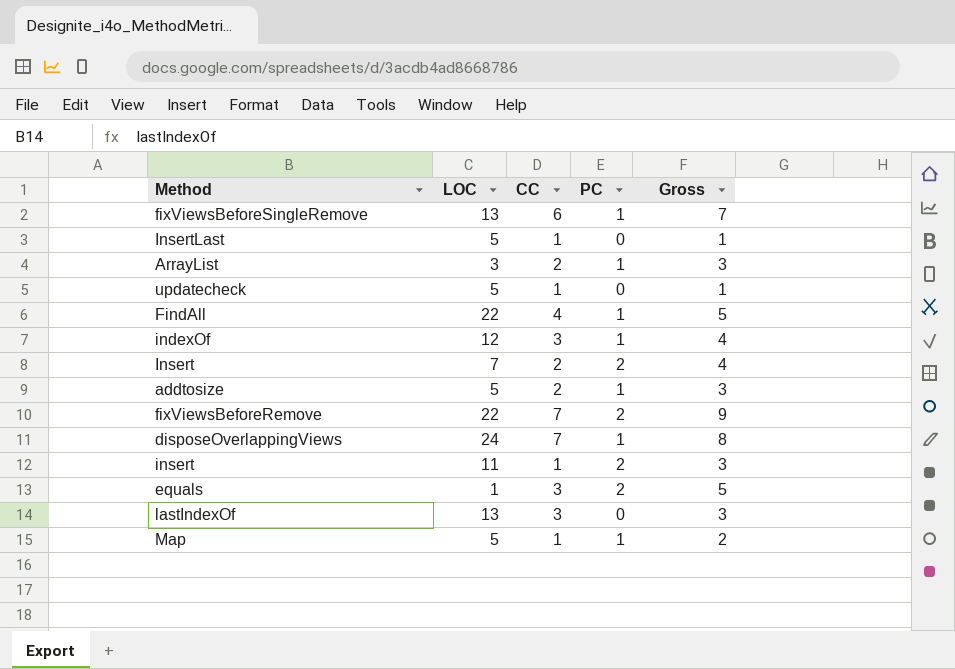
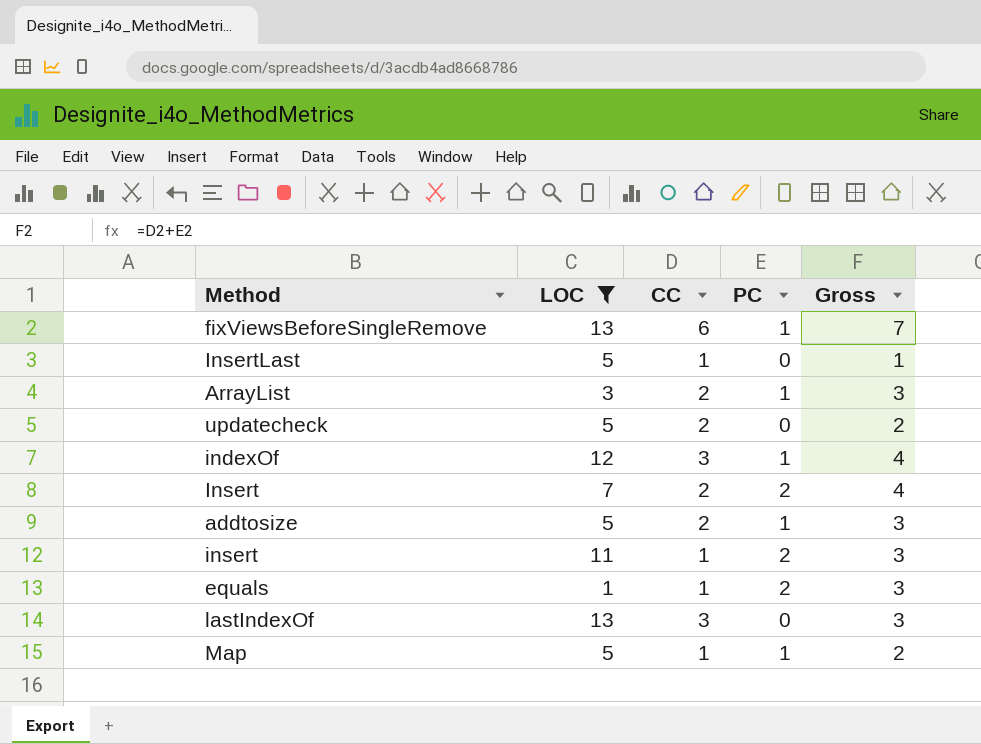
filter: none -> LOC <= 13
updatecheck | CC: 1 -> 2
updatecheck | Gross: 1 -> 2
equals | CC: 3 -> 1
equals | Gross: 5 -> 3

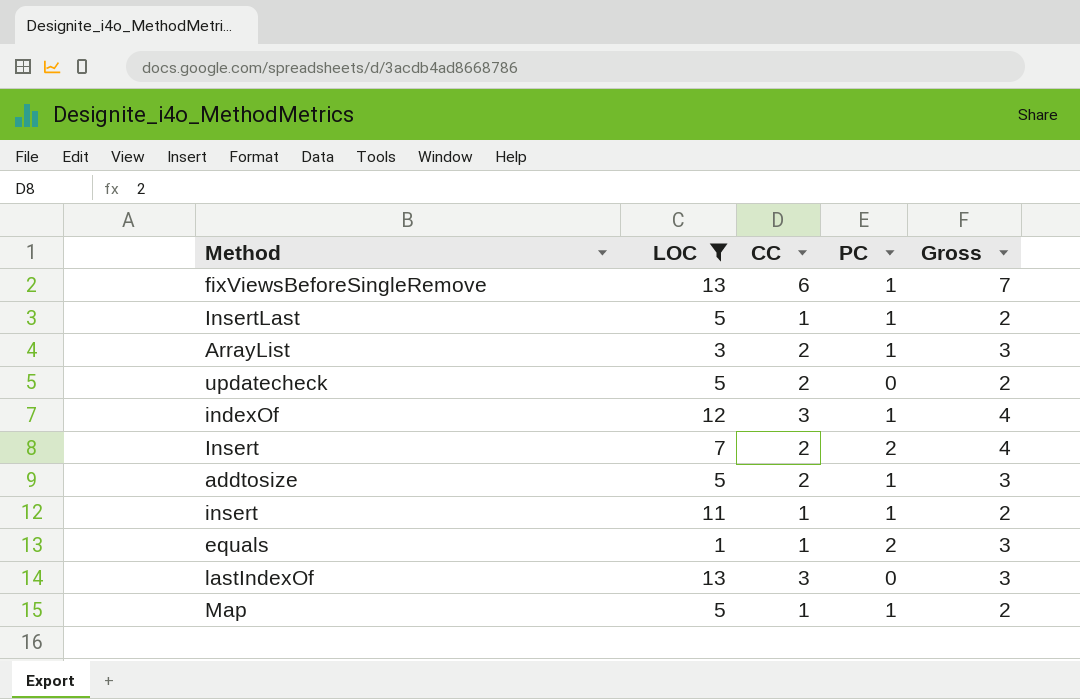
InsertLast | PC: 0 -> 1
InsertLast | Gross: 1 -> 2
insert | PC: 2 -> 1
insert | Gross: 3 -> 2

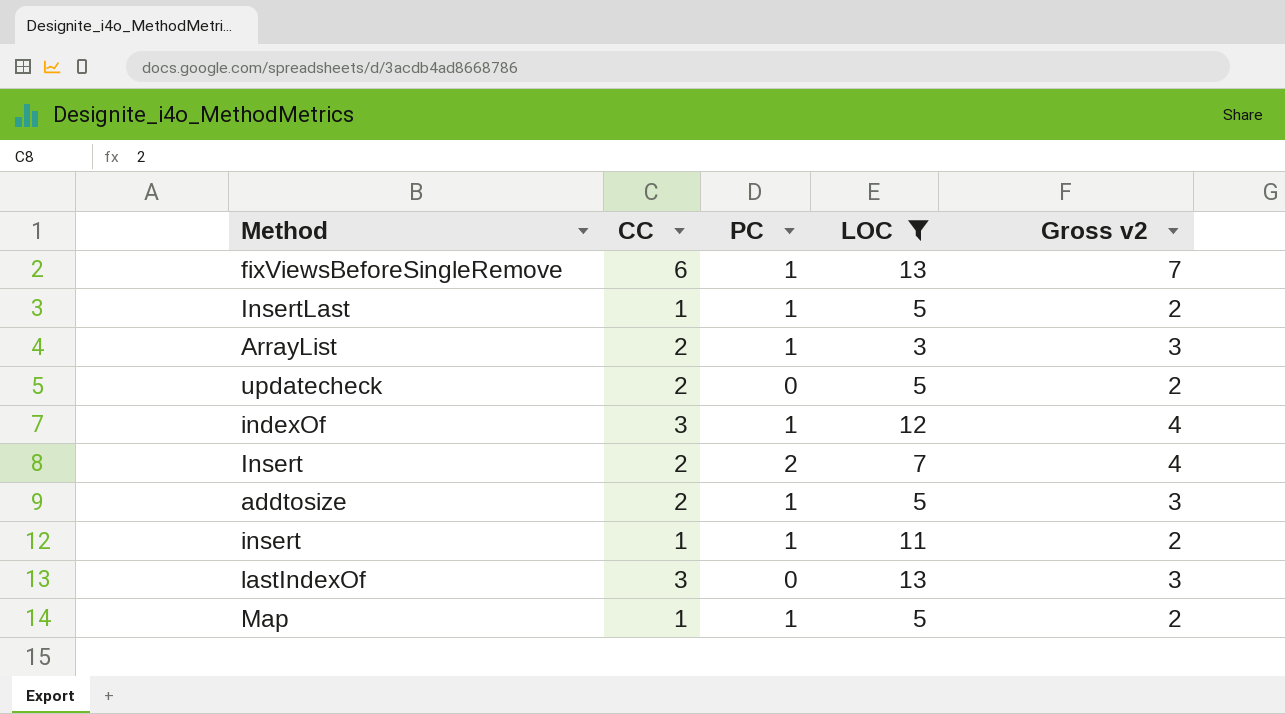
column LOC | position: 2 -> 4
column name: Gross -> Gross v2
row equals: 1 | 1 | 2 | 3 -> none

